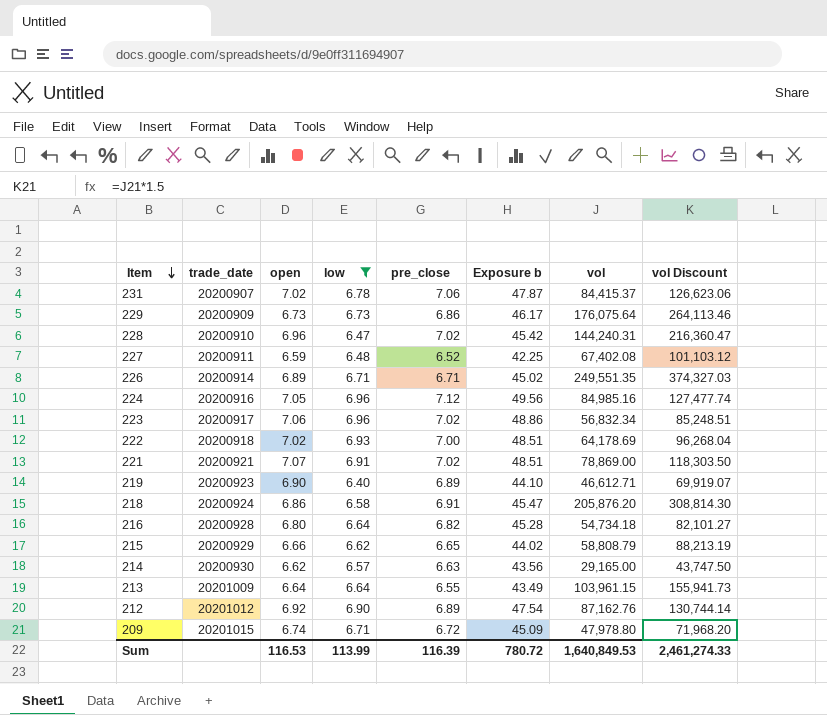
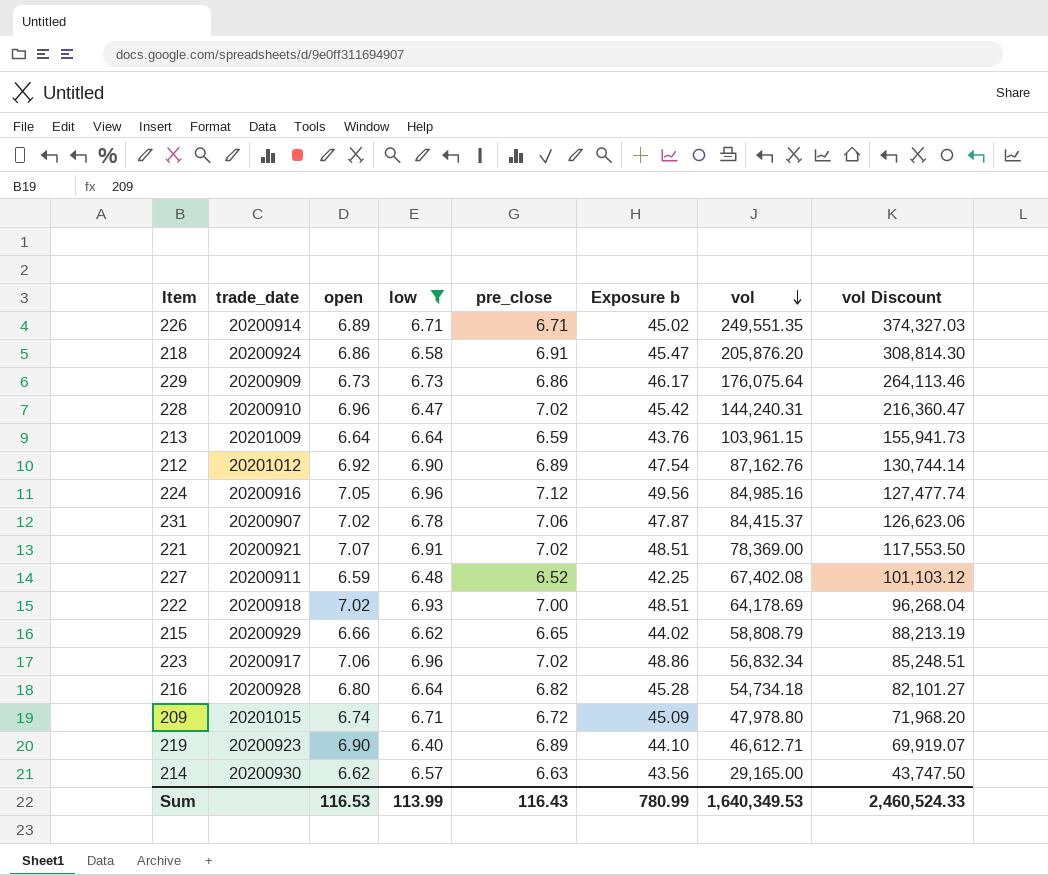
row order: Item descending -> vol descending
213 | pre_close: 6.55 -> 6.59
213 | Exposure b: 43.49 -> 43.76
221 | vol: 78,869.00 -> 78,369.00
221 | vol Discount: 118,303.50 -> 117,553.50
Sum | pre_close: 116.39 -> 116.43
Sum | Exposure b: 780.72 -> 780.99
Sum | vol: 1,640,849.53 -> 1,640,349.53
Sum | vol Discount: 2,461,274.33 -> 2,460,524.33

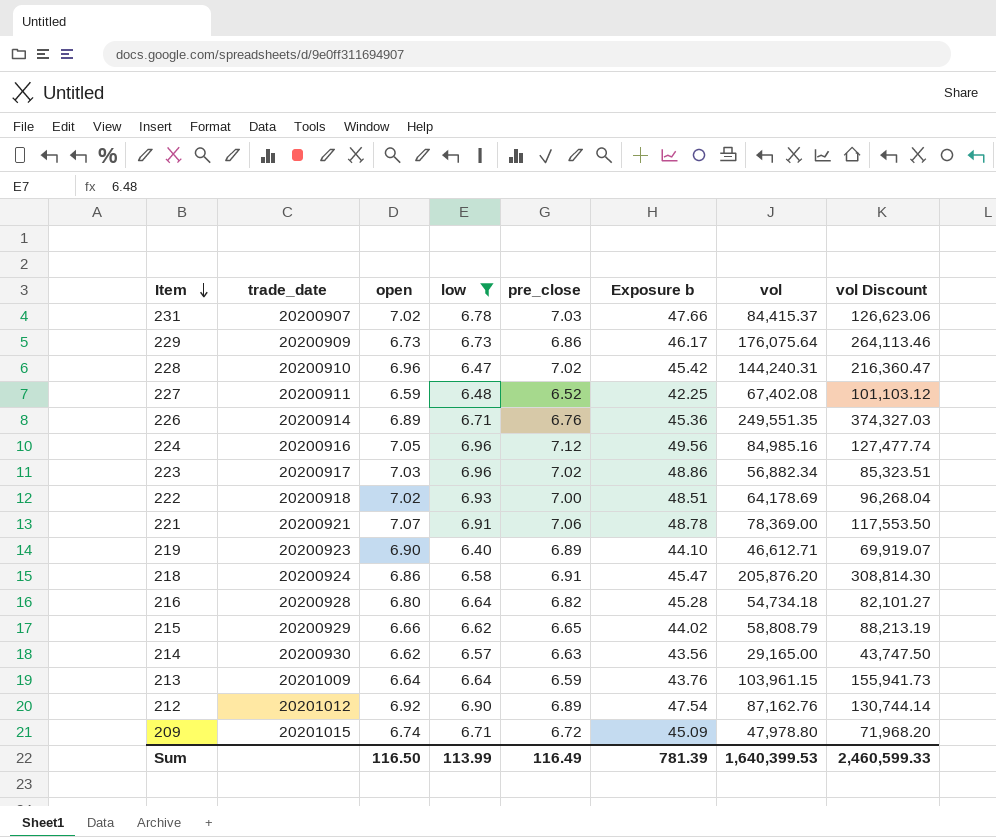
row order: vol descending -> Item descending
231 | pre_close: 7.06 -> 7.03
231 | Exposure b: 47.87 -> 47.66
226 | pre_close: 6.71 -> 6.76
226 | Exposure b: 45.02 -> 45.36
223 | open: 7.06 -> 7.03
223 | vol: 56,832.34 -> 56,882.34
223 | vol Discount: 85,248.51 -> 85,323.51
221 | pre_close: 7.02 -> 7.06
221 | Exposure b: 48.51 -> 48.78
Sum | open: 116.53 -> 116.50
Sum | pre_close: 116.43 -> 116.49
Sum | Exposure b: 780.99 -> 781.39
Sum | vol: 1,640,349.53 -> 1,640,399.53
Sum | vol Discount: 2,460,524.33 -> 2,460,599.33

